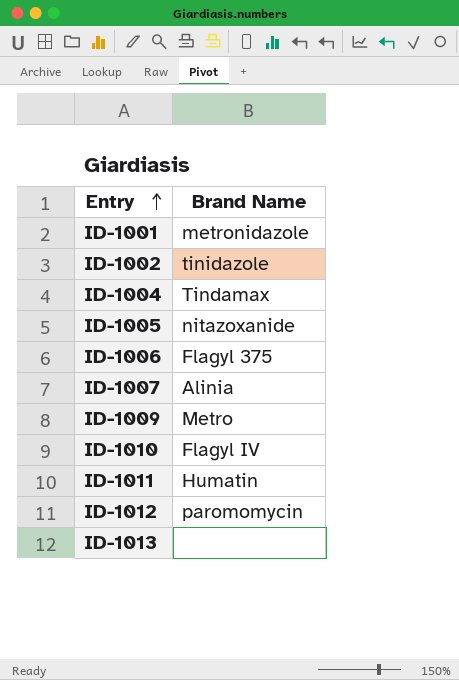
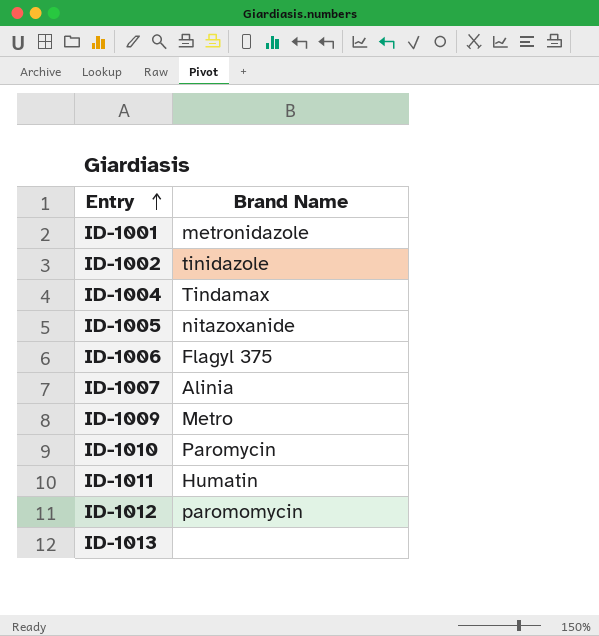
ID-1010 | Brand Name: Flagyl IV -> Paromycin

